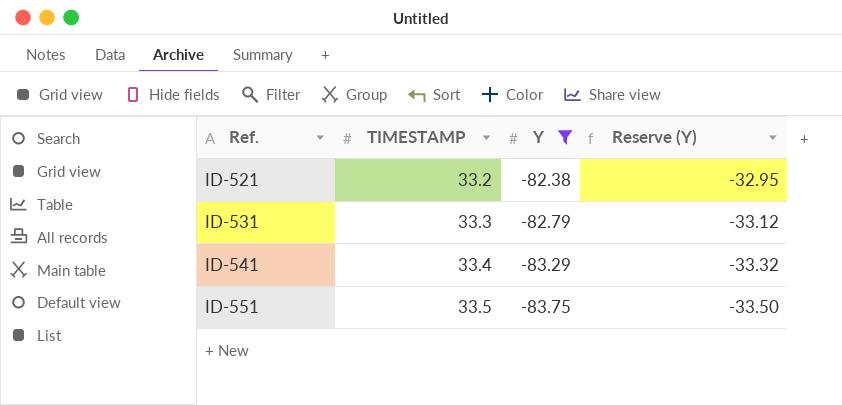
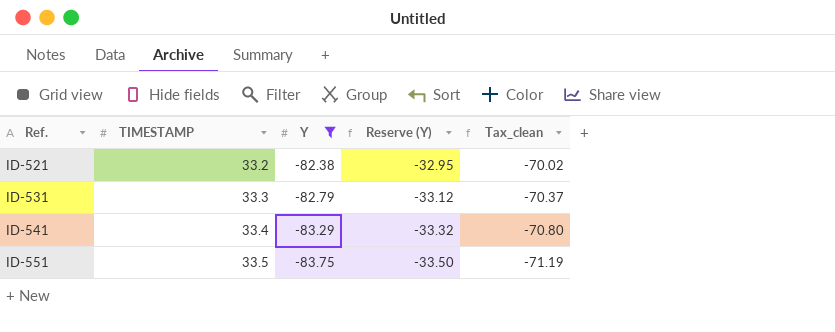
column Tax_clean | formula: none -> [Y] * 0.85

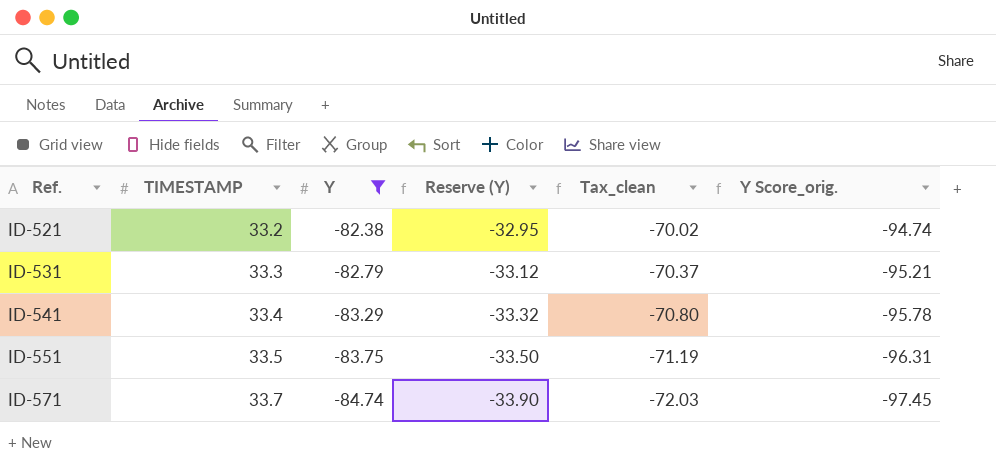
column Y Score_orig. | formula: none -> [Y] * 1.15
row ID-571: none -> 33.7 | -84.74 | -33.90 | -72.03 | -97.45

